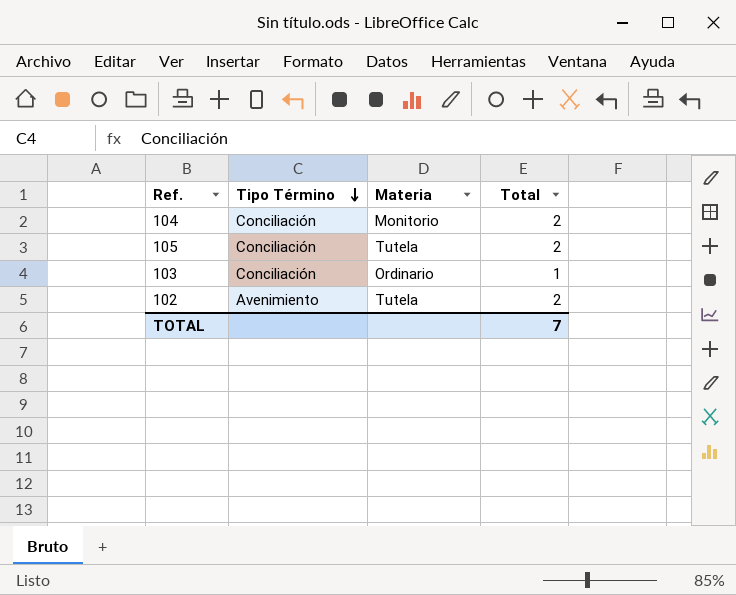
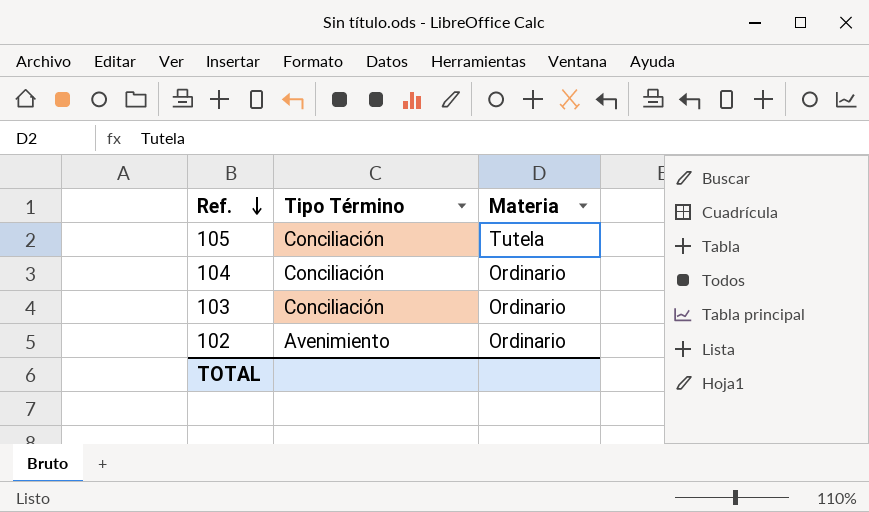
row order: Tipo Término descending -> Ref. descending
column Total | position: 4 -> none
104 | Materia: Monitorio -> Ordinario
102 | Materia: Tutela -> Ordinario

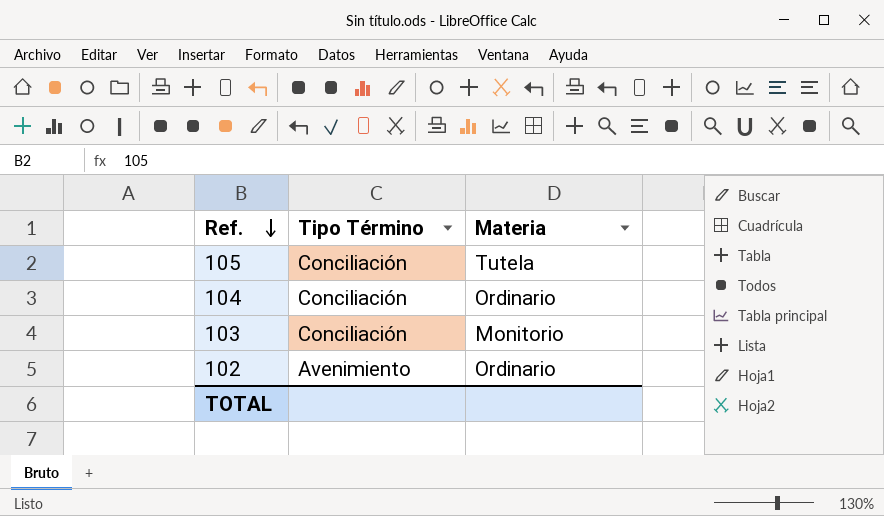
103 | Materia: Ordinario -> Monitorio

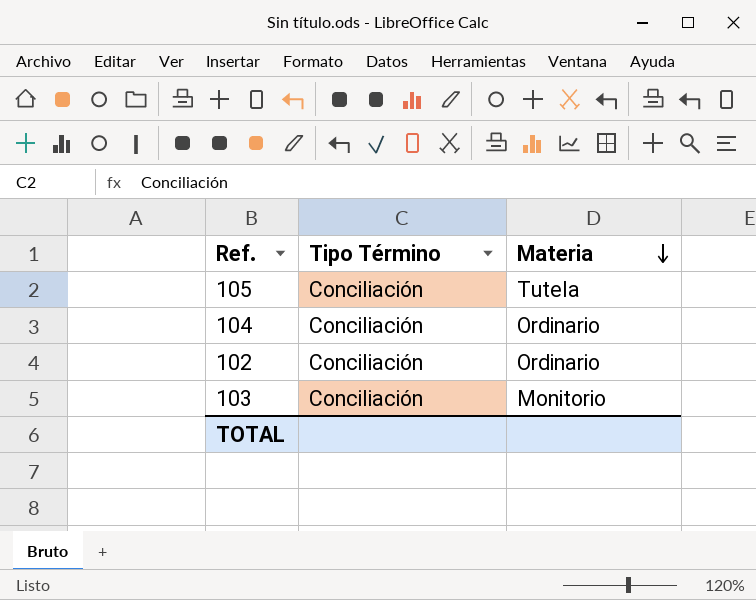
row order: Ref. descending -> Materia descending
102 | Tipo Término: Avenimiento -> Conciliación

